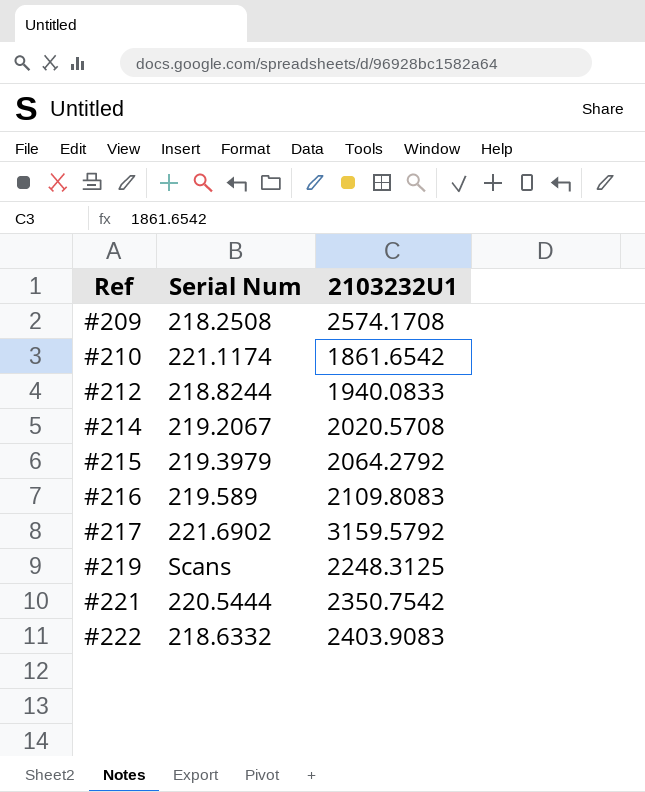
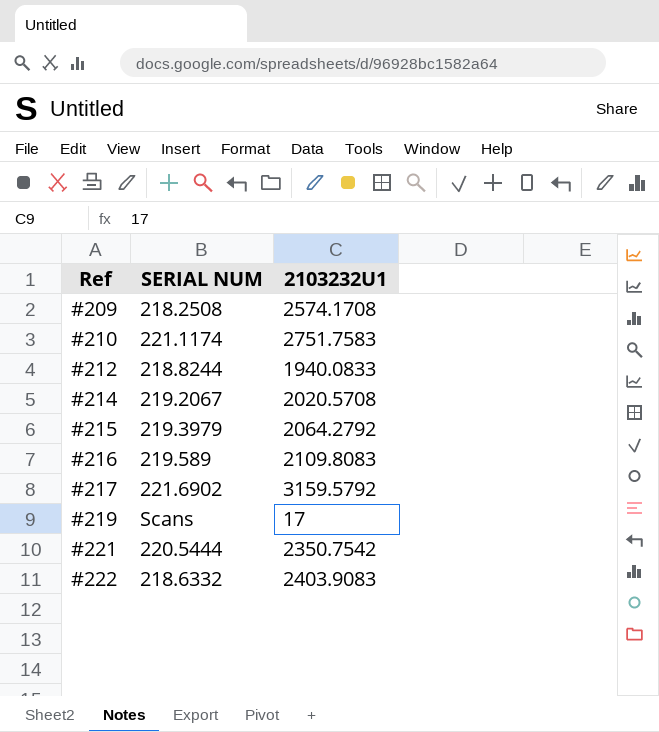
column name: Serial Num -> SERIAL NUM
#210 | 2103232U1: 1861.6542 -> 2751.7583
#219 | 2103232U1: 2248.3125 -> 17

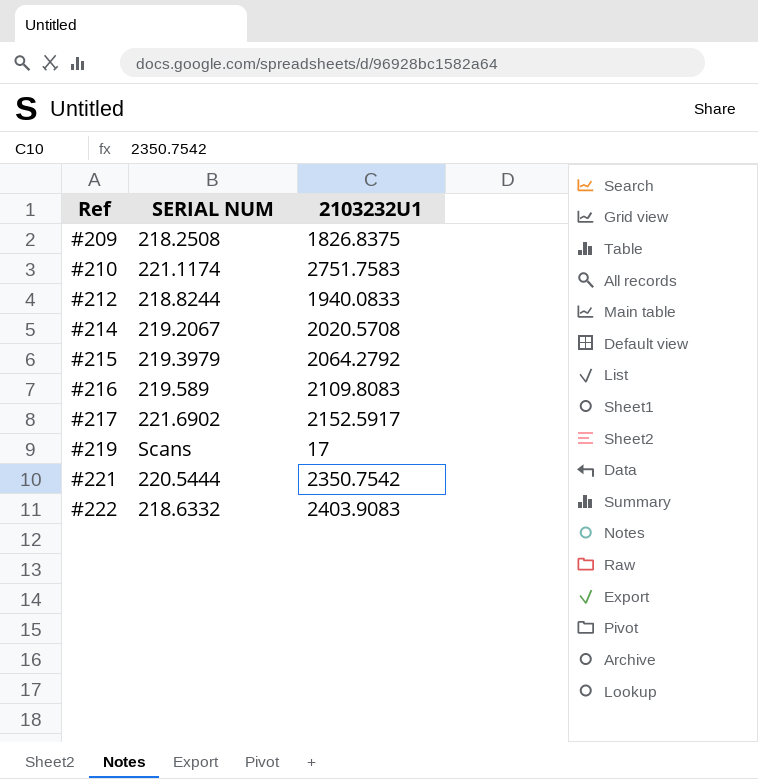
#209 | 2103232U1: 2574.1708 -> 1826.8375
#217 | 2103232U1: 3159.5792 -> 2152.5917

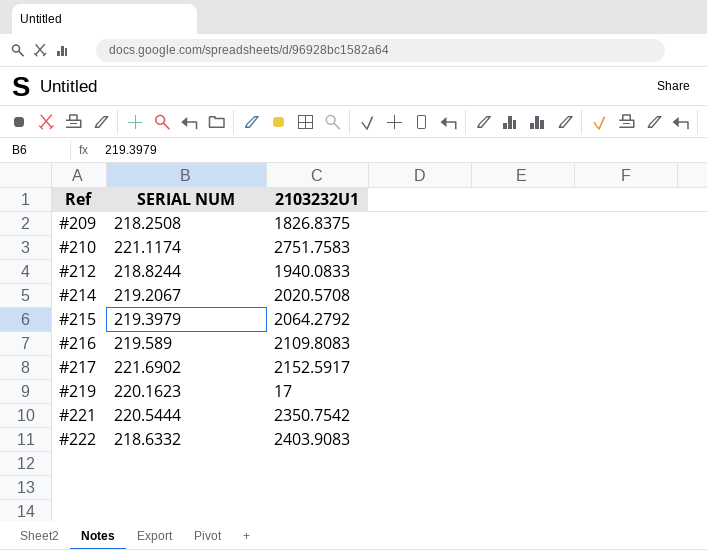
#219 | SERIAL NUM: Scans -> 220.1623

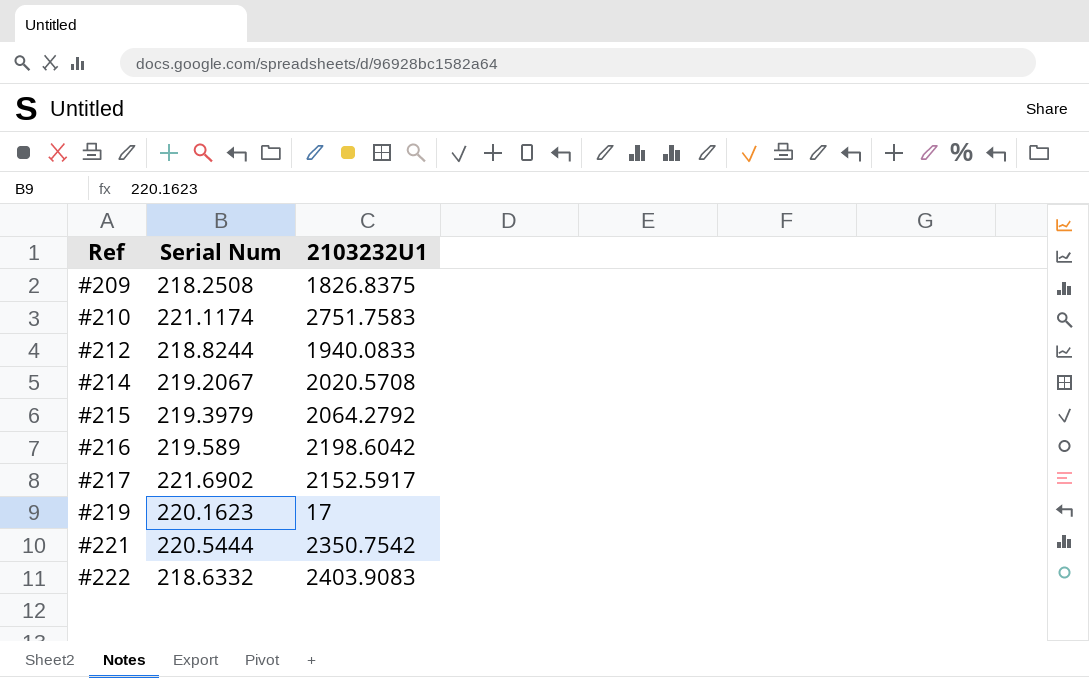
column name: SERIAL NUM -> Serial Num
#216 | 2103232U1: 2109.8083 -> 2198.6042

